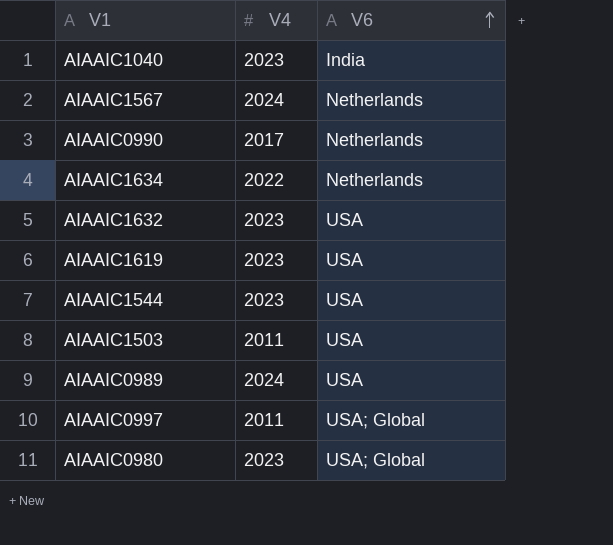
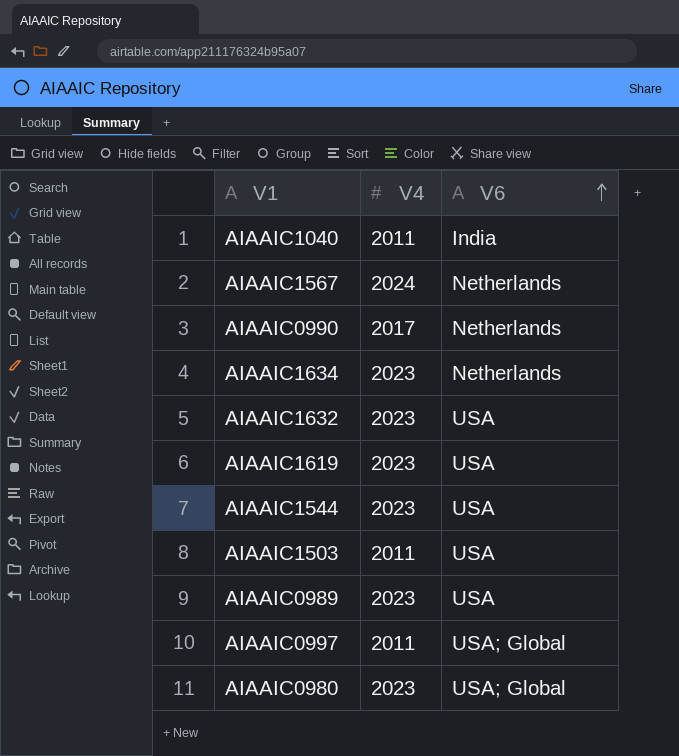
AIAAIC1040 | V4: 2023 -> 2011
AIAAIC1634 | V4: 2022 -> 2023
AIAAIC0989 | V4: 2024 -> 2023

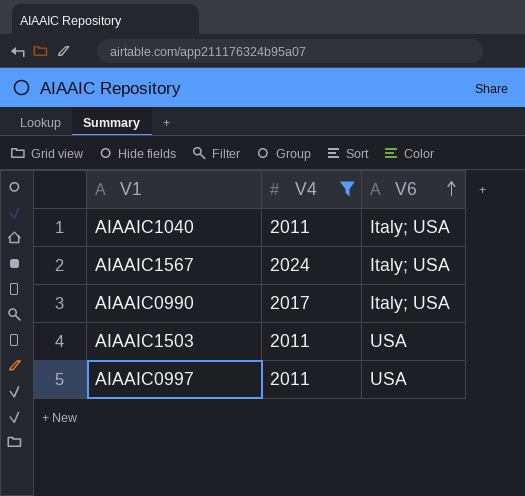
filter: none -> V4 != 2023
AIAAIC1040 | V6: India -> Italy; USA
AIAAIC1567 | V6: Netherlands -> Italy; USA
AIAAIC0990 | V6: Netherlands -> Italy; USA
AIAAIC0997 | V6: USA; Global -> USA

